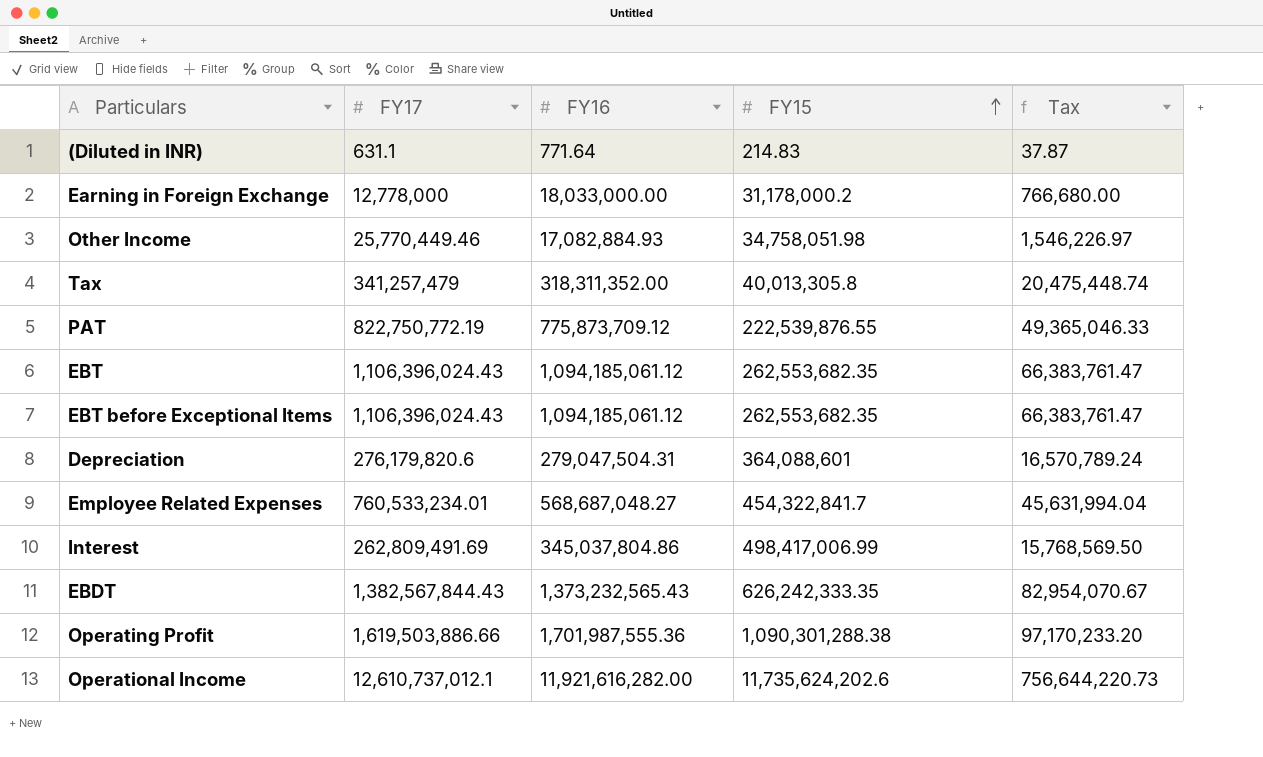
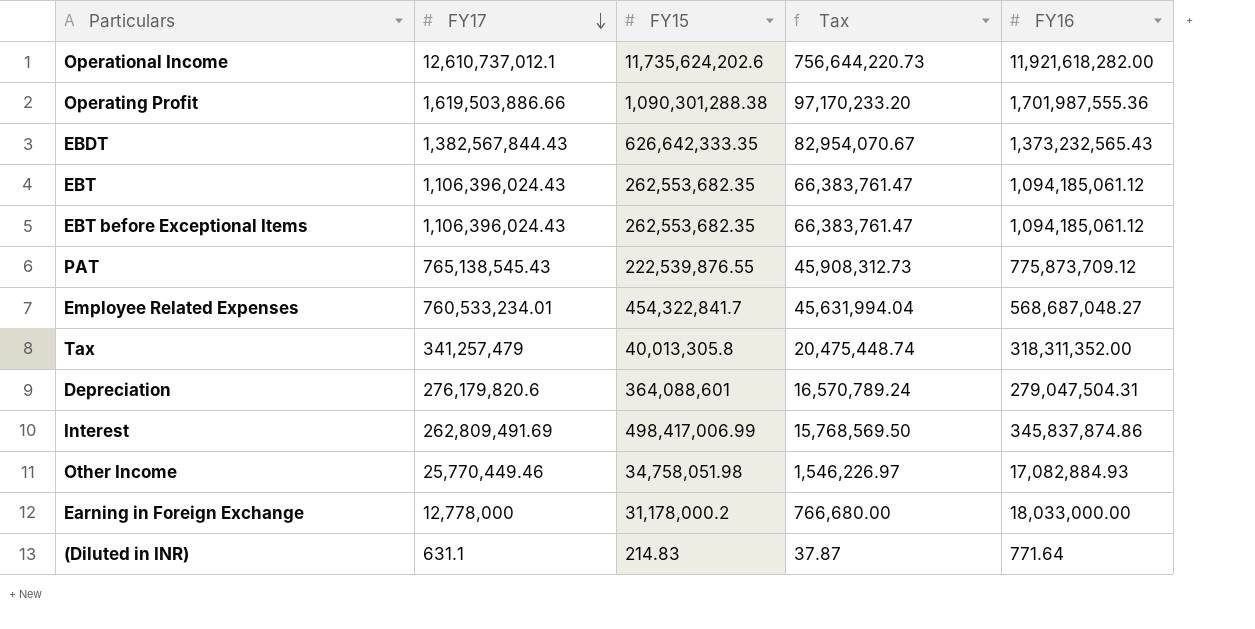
row order: FY15 ascending -> FY17 descending
column FY16 | position: 3 -> 5
Operational Income | FY16: 11,921,616,282.00 -> 11,921,618,282.00
EBDT | FY15: 626,242,333.35 -> 626,642,333.35
PAT | FY17: 822,750,772.19 -> 765,138,545.43
PAT | Tax: 49,365,046.33 -> 45,908,312.73
Interest | FY16: 345,037,804.86 -> 345,837,874.86

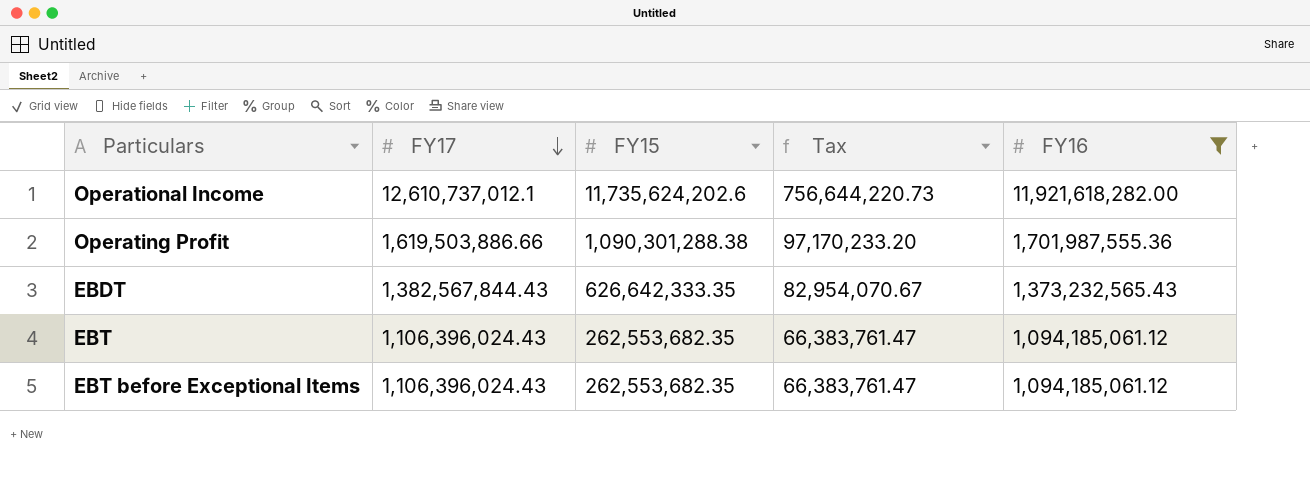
filter: none -> FY16 >= 1,094,185,061.12

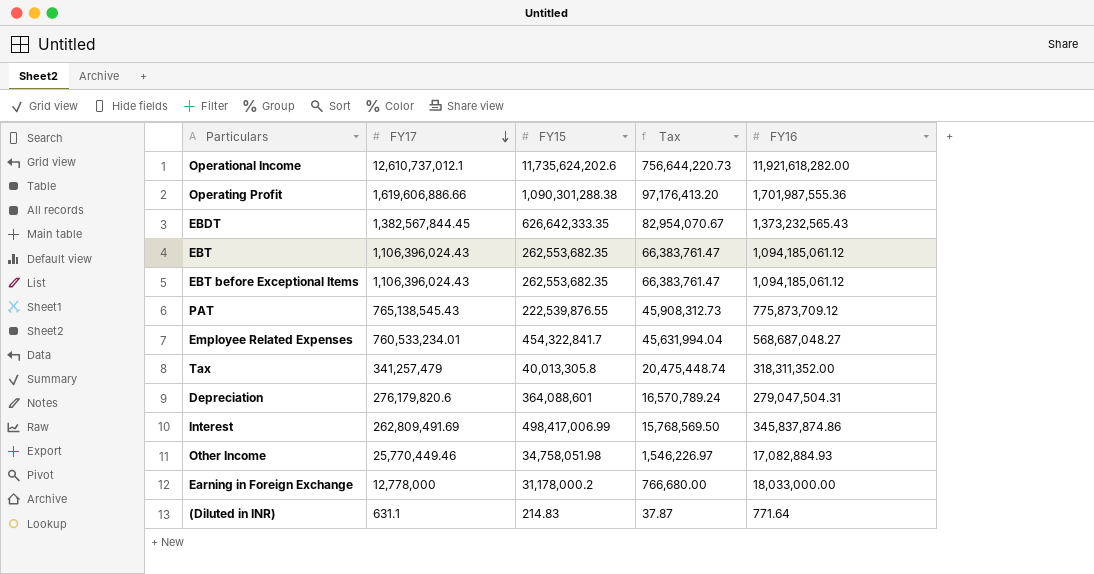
filter: FY16 >= 1,094,185,061.12 -> none
Operating Profit | FY17: 1,619,503,886.66 -> 1,619,606,886.66
Operating Profit | Tax: 97,170,233.20 -> 97,176,413.20
EBDT | FY17: 1,382,567,844.43 -> 1,382,567,844.45

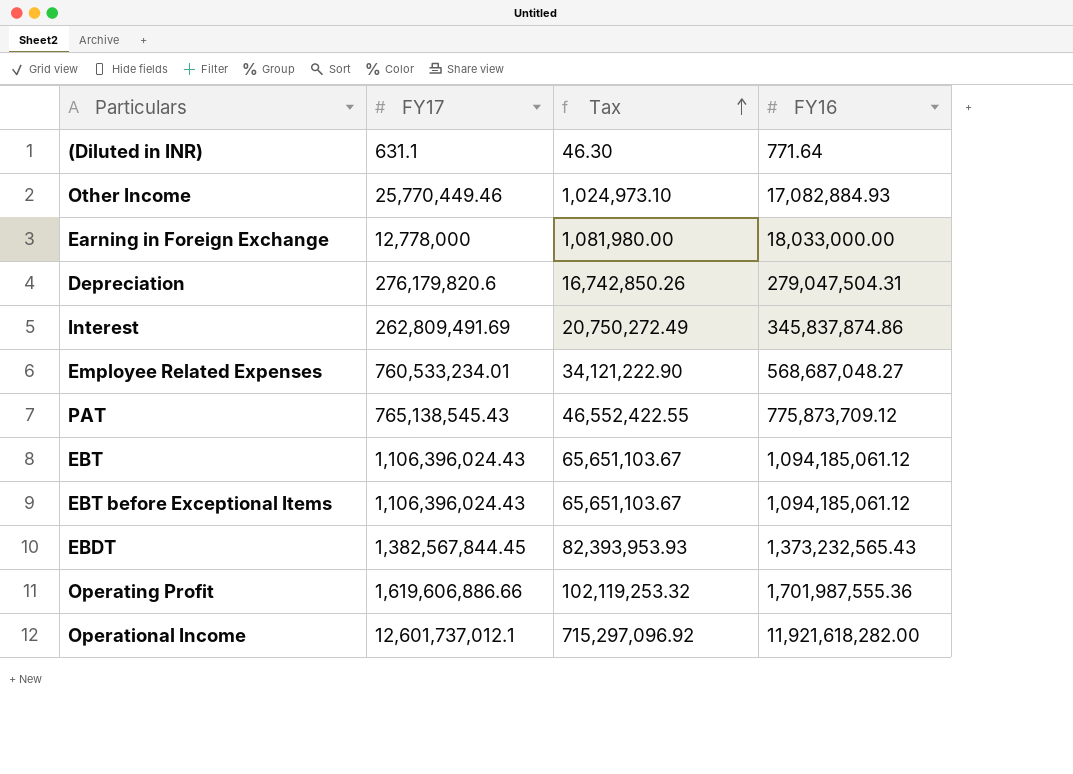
row order: FY17 descending -> Tax ascending
column FY15 | position: 3 -> none
column Tax | formula: [FY17] * 0.06 -> [FY16] * 0.06
row Tax: 341,257,479 | 40,013,305.8 | 20,475,448.74 | 318,311,352.00 -> none
Operational Income | FY17: 12,610,737,012.1 -> 12,601,737,012.1

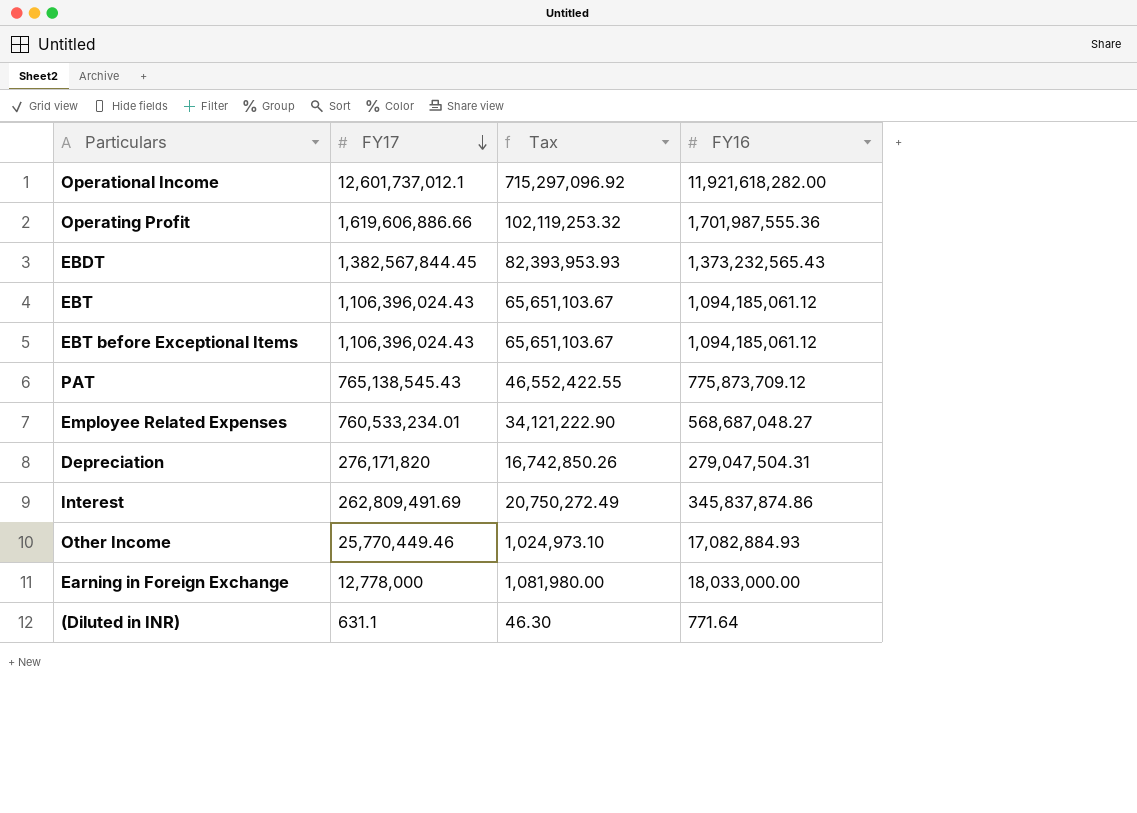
row order: Tax ascending -> FY17 descending
Depreciation | FY17: 276,179,820.6 -> 276,171,820

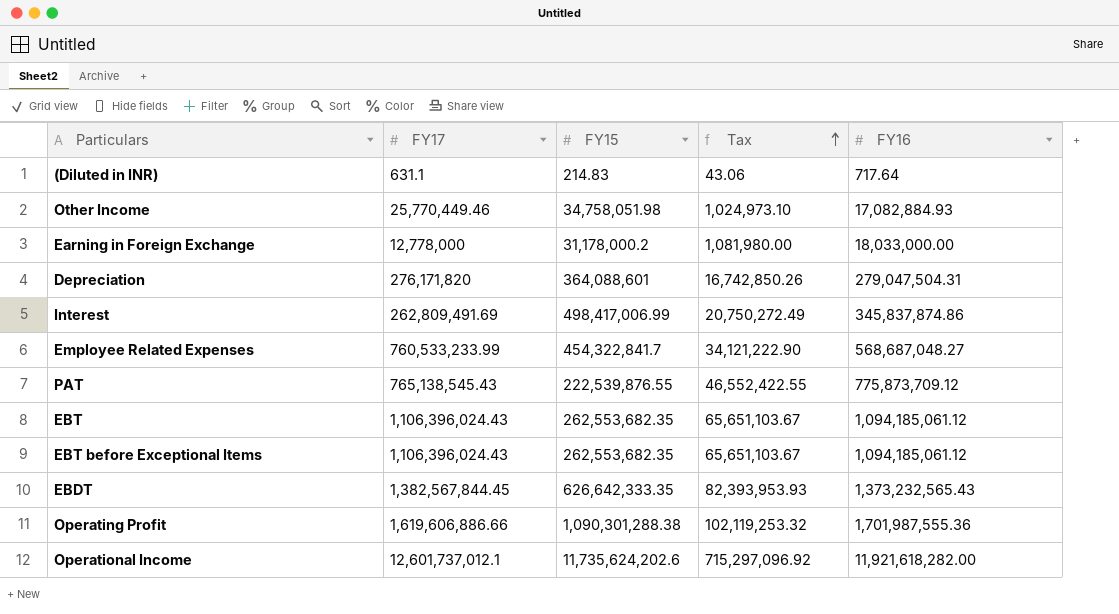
row order: FY17 descending -> Tax ascending
column FY15 | position: none -> 3
(Diluted in INR) | Tax: 46.30 -> 43.06
(Diluted in INR) | FY16: 771.64 -> 717.64
Employee Related Expenses | FY17: 760,533,234.01 -> 760,533,233.99

